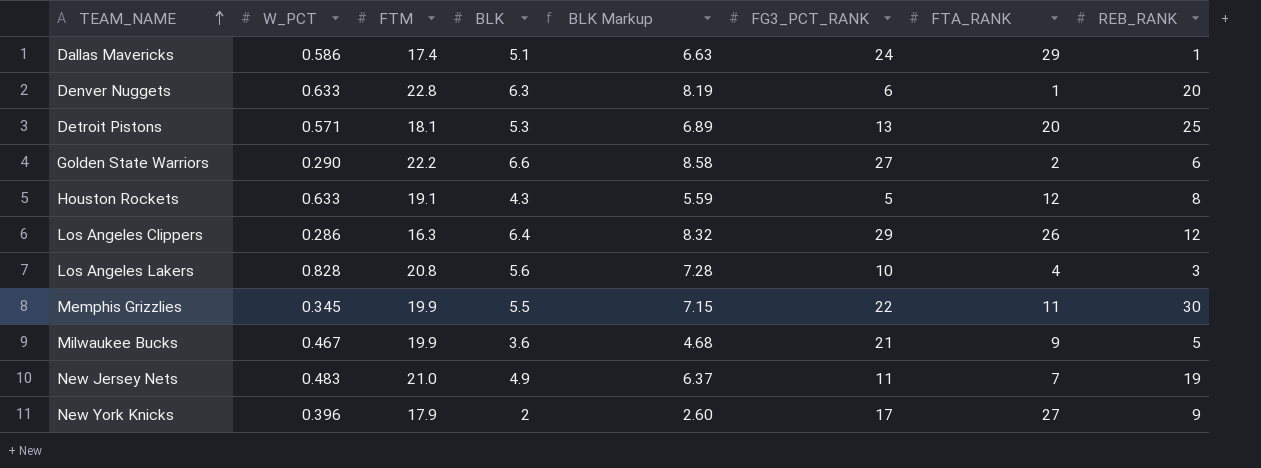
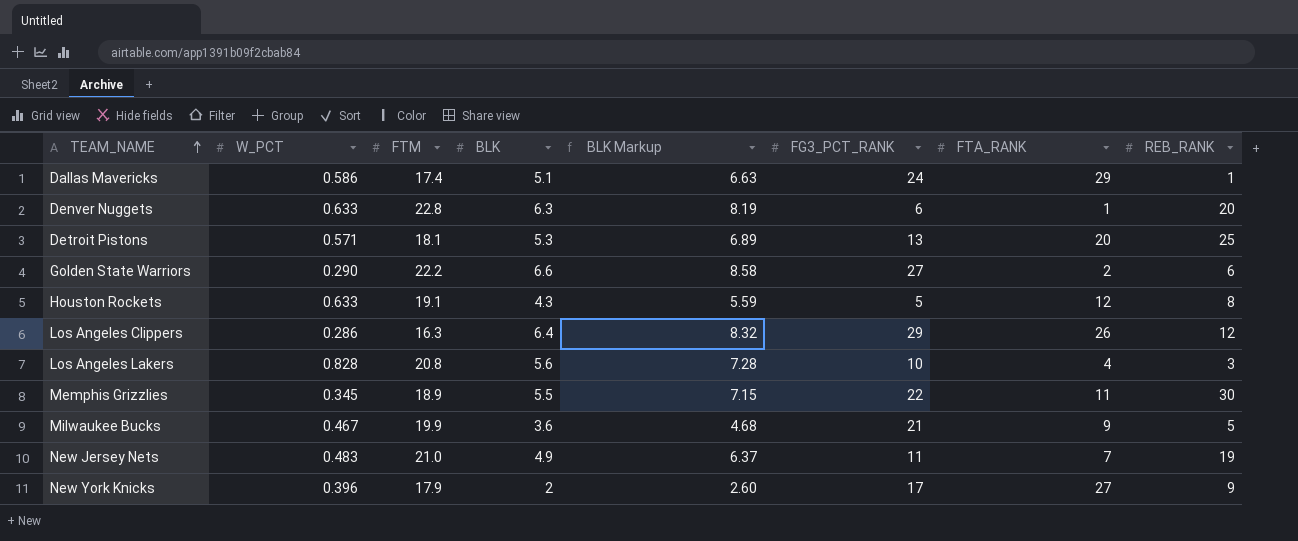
Memphis Grizzlies | FTM: 19.9 -> 18.9

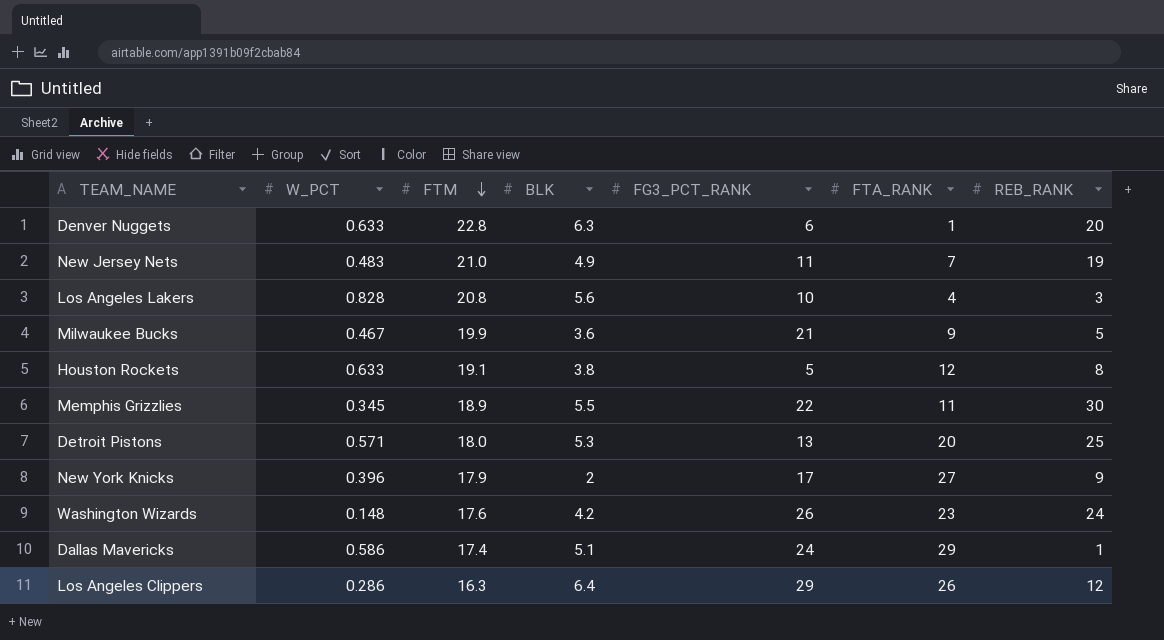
row order: TEAM_NAME ascending -> FTM descending
column BLK Markup | formula: [BLK] * 1.3 -> none
row Golden State Warriors: 0.290 | 22.2 | 6.6 | 8.58 | 27 | 2 | 6 -> none
Houston Rockets | BLK: 4.3 -> 3.8
Detroit Pistons | FTM: 18.1 -> 18.0
row Washington Wizards: none -> 0.148 | 17.6 | 4.2 | 26 | 23 | 24

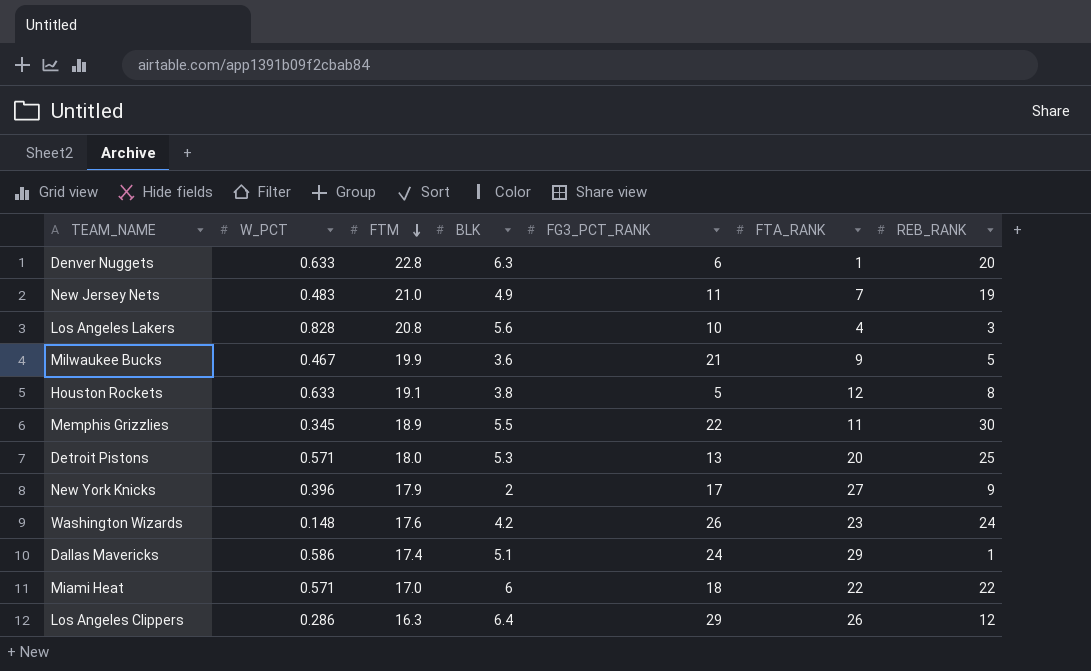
row Miami Heat: none -> 0.571 | 17.0 | 6 | 18 | 22 | 22

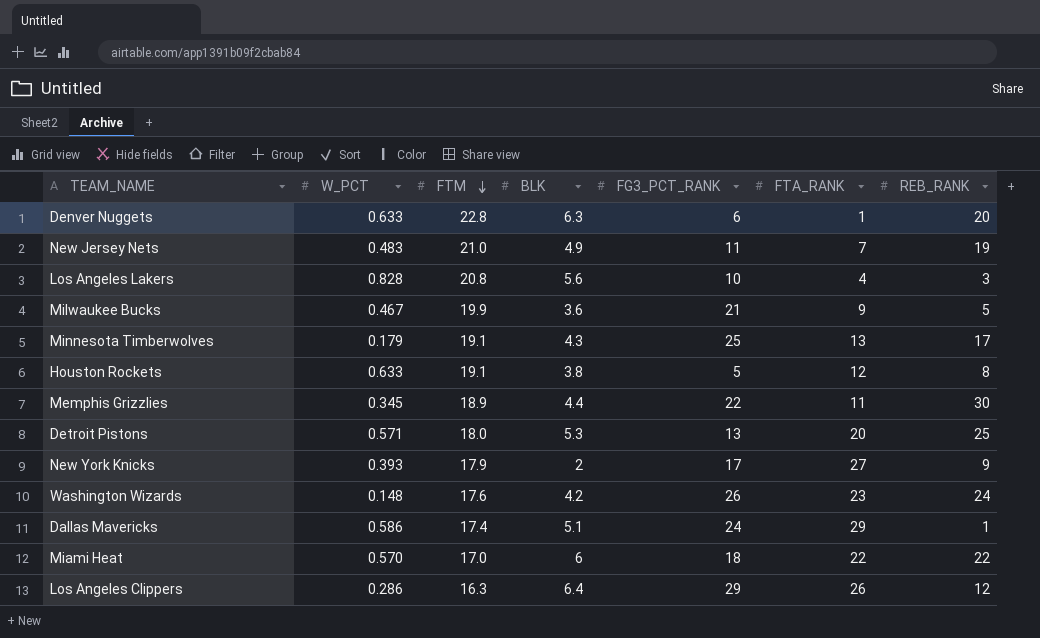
row Minnesota Timberwolves: none -> 0.179 | 19.1 | 4.3 | 25 | 13 | 17
Memphis Grizzlies | BLK: 5.5 -> 4.4
New York Knicks | W_PCT: 0.396 -> 0.393
Miami Heat | W_PCT: 0.571 -> 0.570

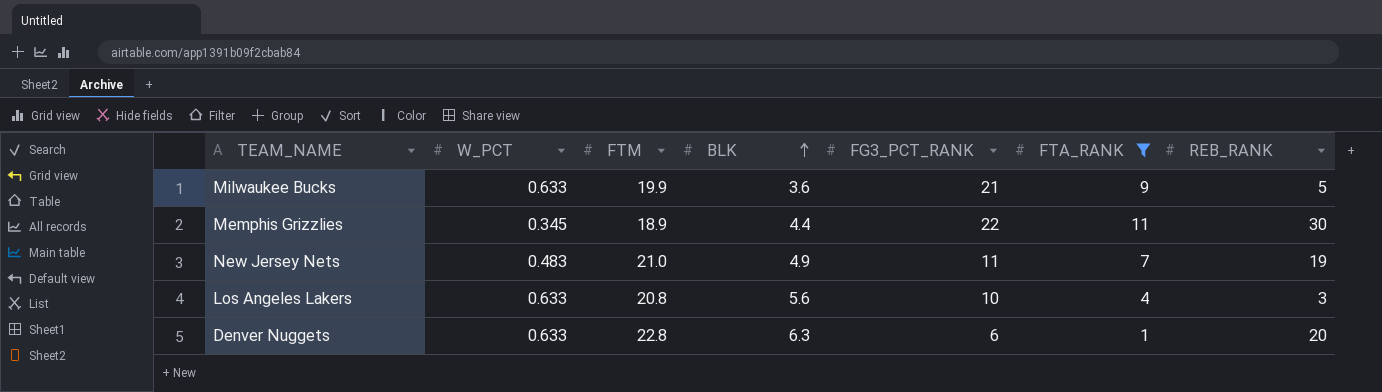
filter: none -> FTA_RANK <= 11
row order: FTM descending -> BLK ascending
Milwaukee Bucks | W_PCT: 0.467 -> 0.633
Los Angeles Lakers | W_PCT: 0.828 -> 0.633

